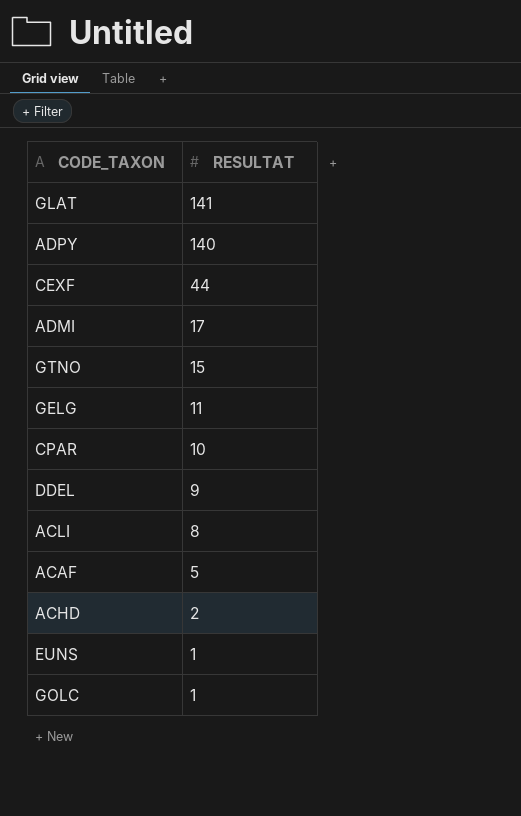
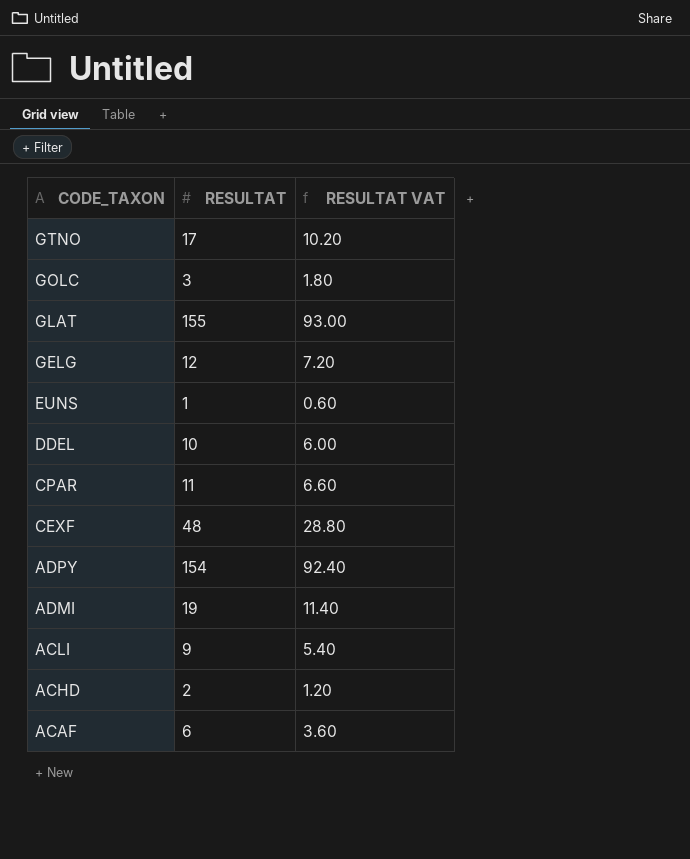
row order: RESULTAT descending -> CODE_TAXON descending
column RESULTAT VAT | formula: none -> [RESULTAT] * 0.6
GTNO | RESULTAT: 15 -> 17
GOLC | RESULTAT: 1 -> 3
GLAT | RESULTAT: 141 -> 155
GELG | RESULTAT: 11 -> 12
DDEL | RESULTAT: 9 -> 10
CPAR | RESULTAT: 10 -> 11
CEXF | RESULTAT: 44 -> 48
ADPY | RESULTAT: 140 -> 154
ADMI | RESULTAT: 17 -> 19
ACLI | RESULTAT: 8 -> 9
ACAF | RESULTAT: 5 -> 6

